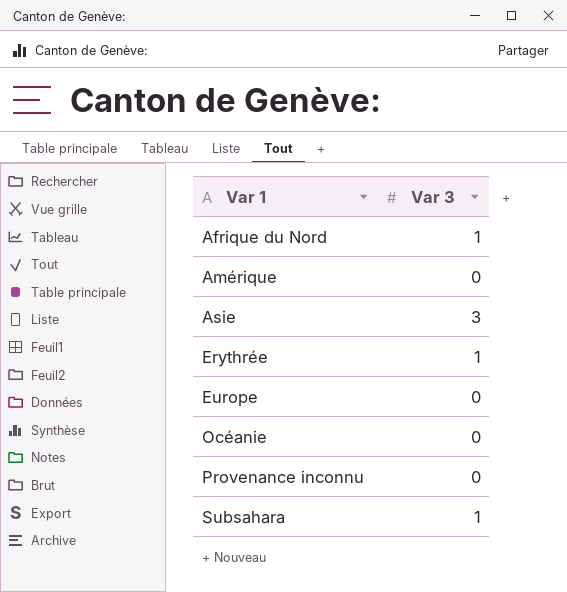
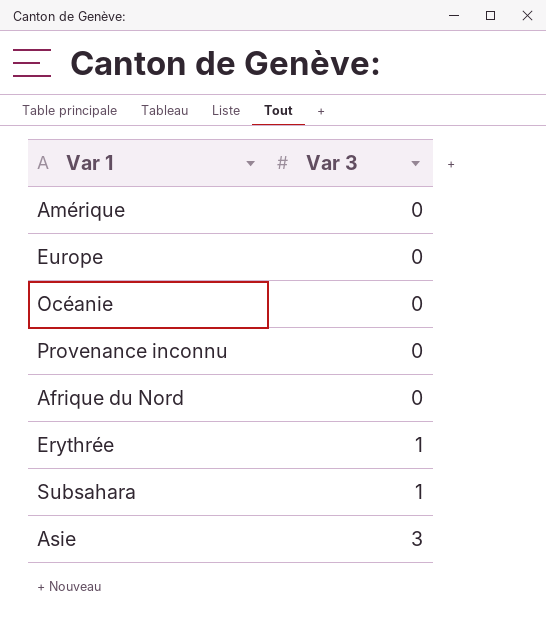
row order: Var 1 ascending -> Var 3 ascending
Afrique du Nord | Var 3: 1 -> 0

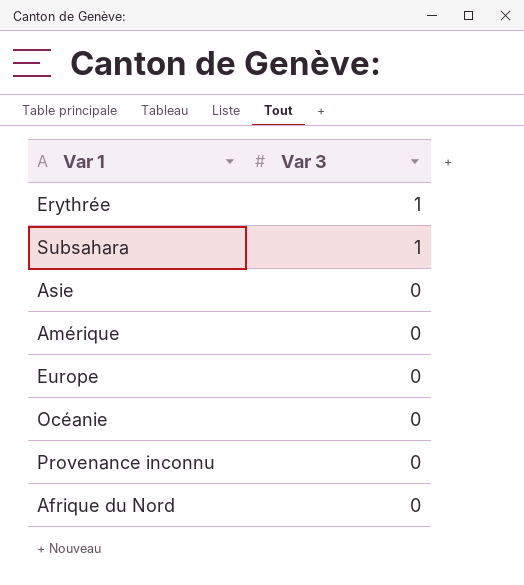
row order: Var 3 ascending -> Var 3 descending
Asie | Var 3: 3 -> 0

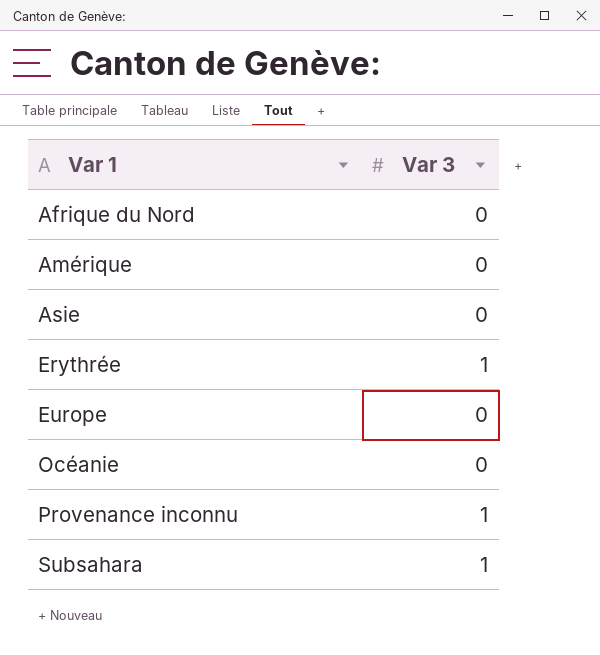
row order: Var 3 descending -> Var 1 ascending
Provenance inconnu | Var 3: 0 -> 1

